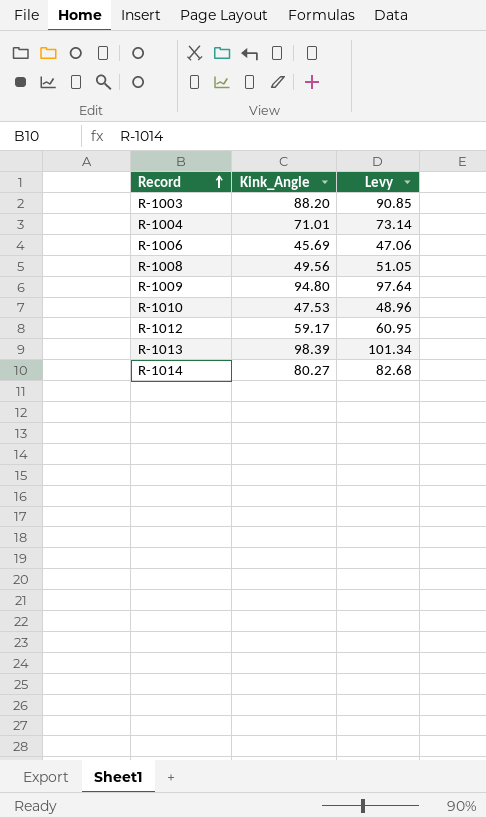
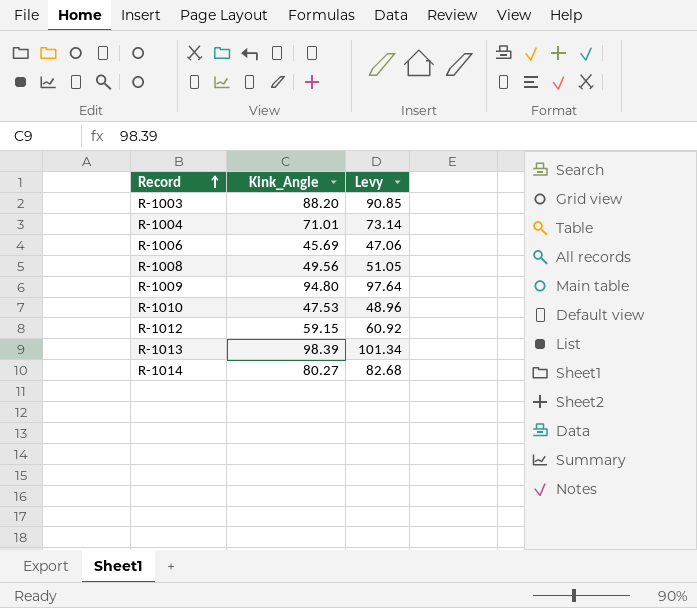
R-1012 | Kink_Angle: 59.17 -> 59.15
R-1012 | Levy: 60.95 -> 60.92

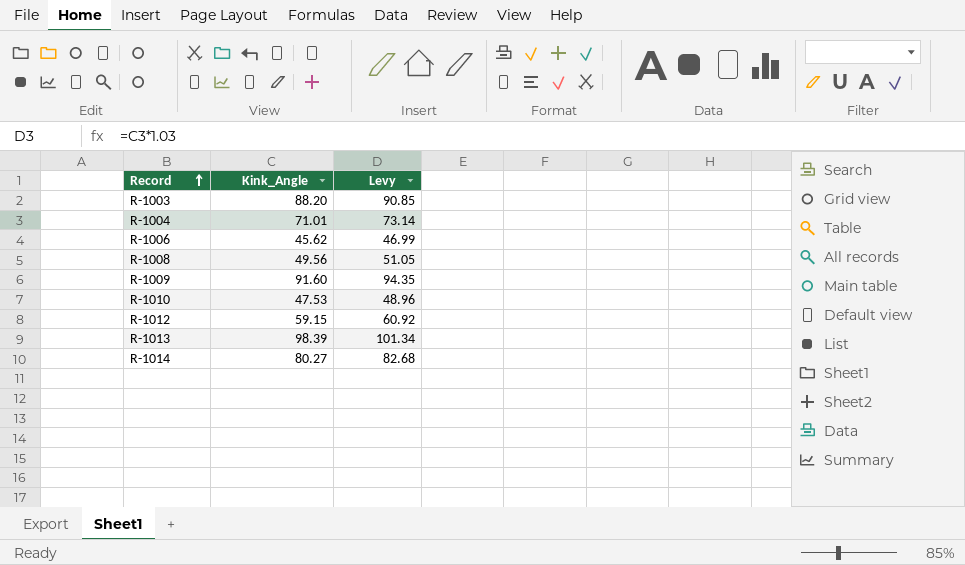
R-1006 | Kink_Angle: 45.69 -> 45.62
R-1006 | Levy: 47.06 -> 46.99
R-1009 | Kink_Angle: 94.80 -> 91.60
R-1009 | Levy: 97.64 -> 94.35

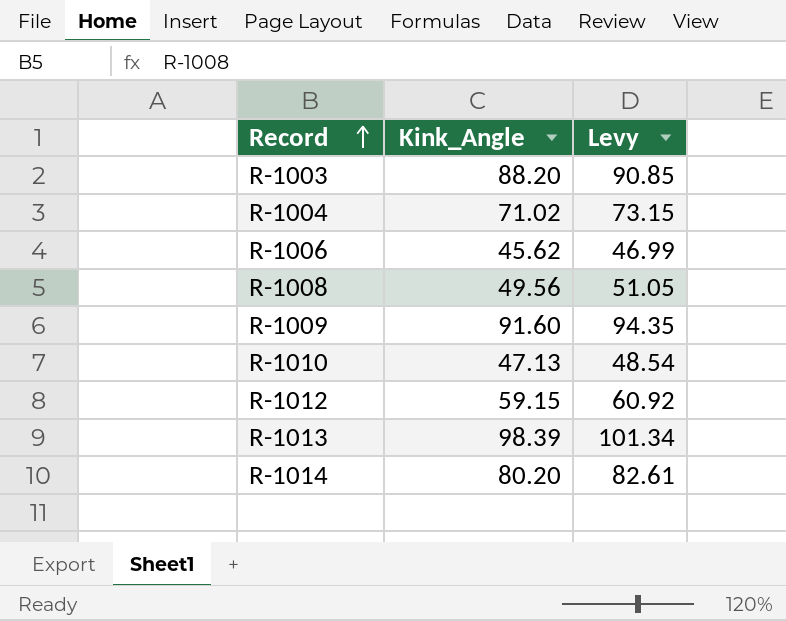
R-1004 | Kink_Angle: 71.01 -> 71.02
R-1004 | Levy: 73.14 -> 73.15
R-1010 | Kink_Angle: 47.53 -> 47.13
R-1010 | Levy: 48.96 -> 48.54
R-1014 | Kink_Angle: 80.27 -> 80.20
R-1014 | Levy: 82.68 -> 82.61

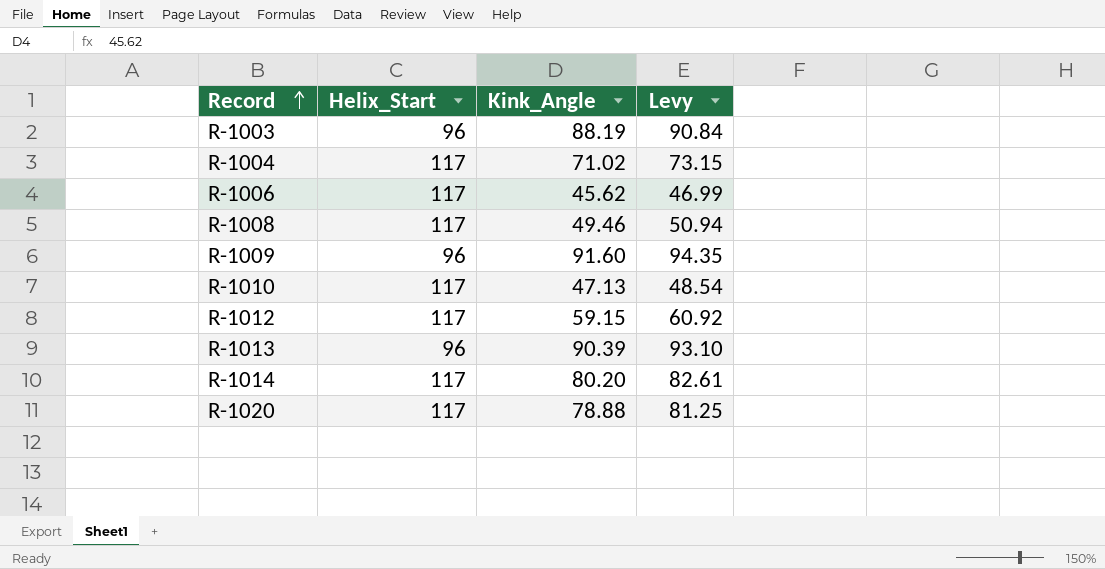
column Helix_Start | position: none -> 2
R-1003 | Kink_Angle: 88.20 -> 88.19
R-1003 | Levy: 90.85 -> 90.84
R-1008 | Kink_Angle: 49.56 -> 49.46
R-1008 | Levy: 51.05 -> 50.94
R-1013 | Kink_Angle: 98.39 -> 90.39
R-1013 | Levy: 101.34 -> 93.10
row R-1020: none -> 117 | 78.88 | 81.25

